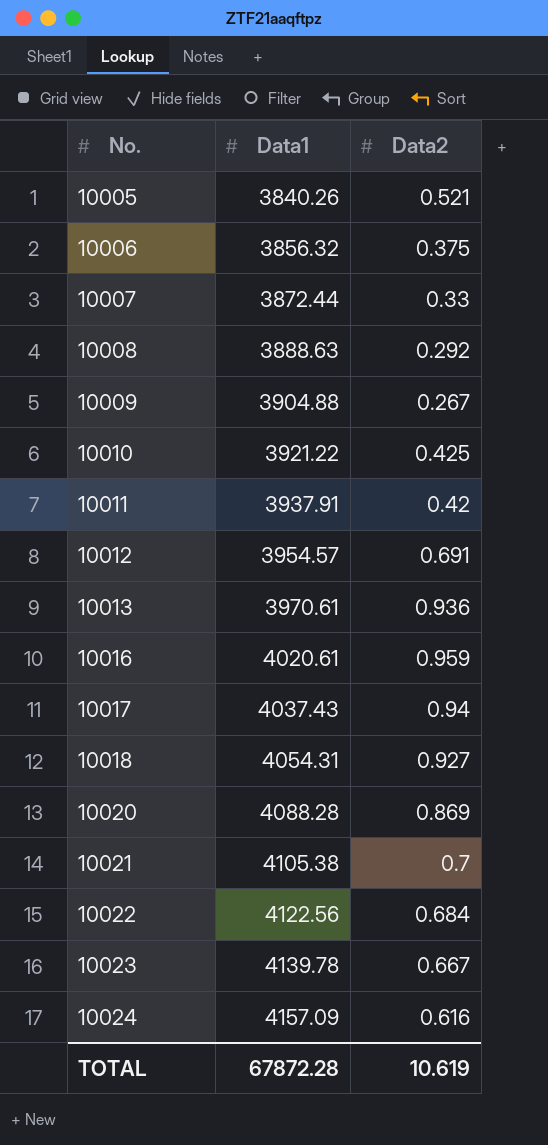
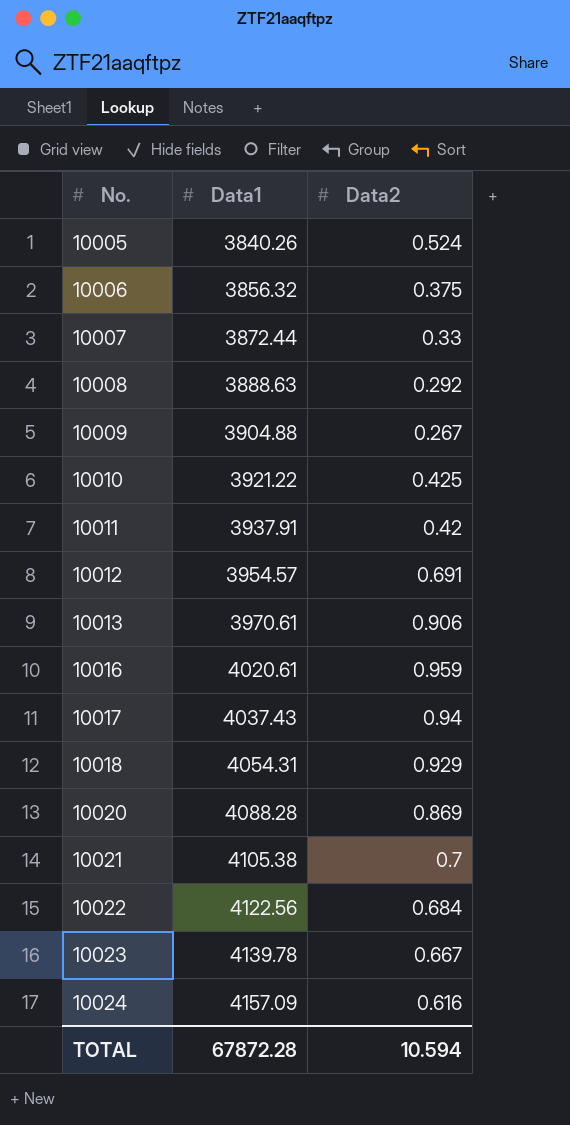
10005 | Data2: 0.521 -> 0.524
10013 | Data2: 0.936 -> 0.906
10018 | Data2: 0.927 -> 0.929
TOTAL | Data2: 10.619 -> 10.594

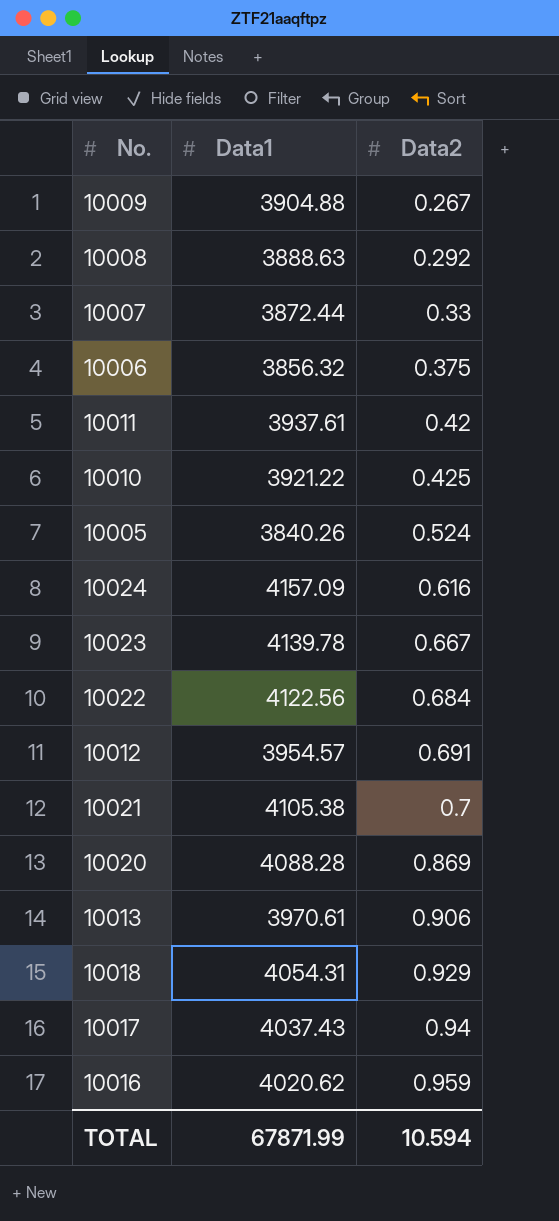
row order: No. ascending -> Data2 ascending
10011 | Data1: 3937.91 -> 3937.61
10016 | Data1: 4020.61 -> 4020.62
TOTAL | Data1: 67872.28 -> 67871.99

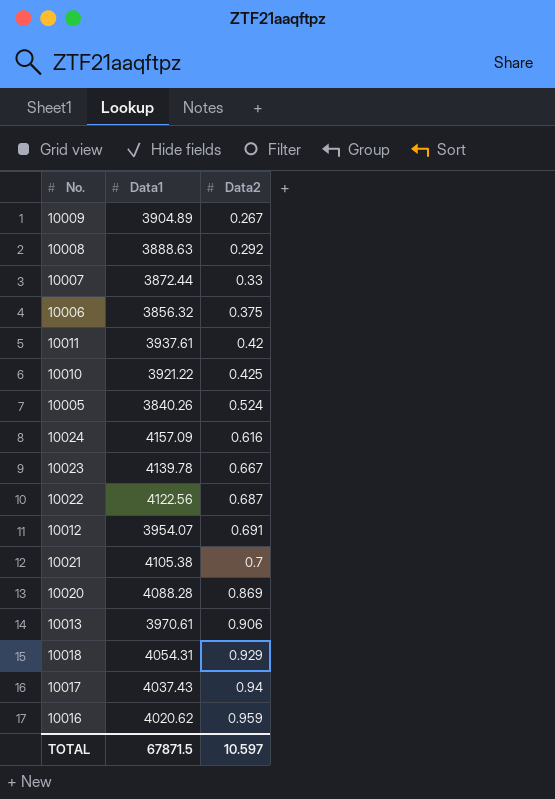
10009 | Data1: 3904.88 -> 3904.89
10022 | Data2: 0.684 -> 0.687
10012 | Data1: 3954.57 -> 3954.07
TOTAL | Data1: 67871.99 -> 67871.5
TOTAL | Data2: 10.594 -> 10.597

